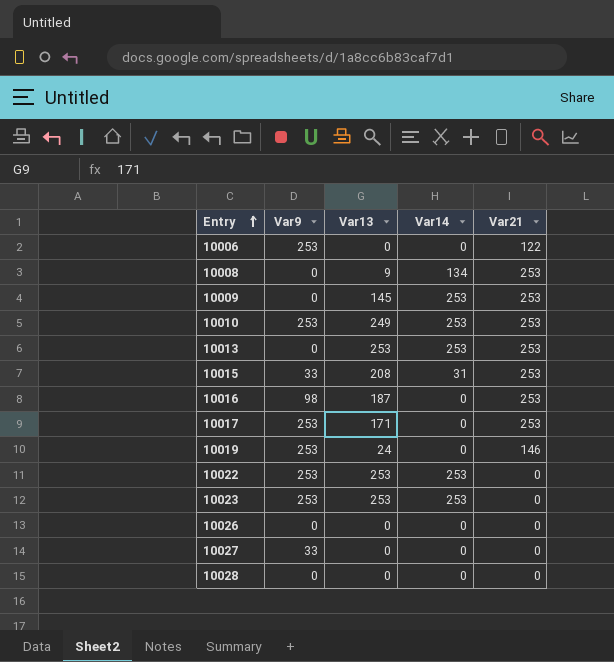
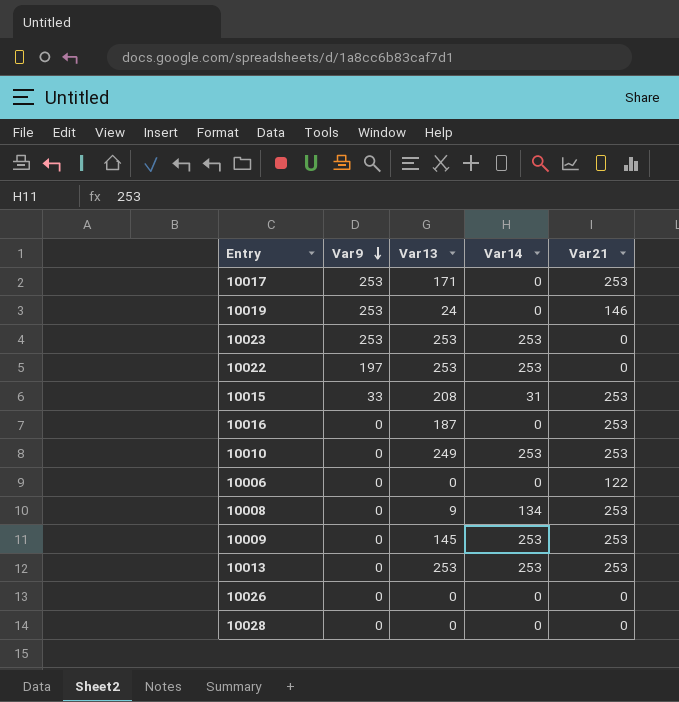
row order: Entry ascending -> Var9 descending
row 10027: 33 | 0 | 0 | 0 -> none
10022 | Var9: 253 -> 197
10016 | Var9: 98 -> 0
10010 | Var9: 253 -> 0
10006 | Var9: 253 -> 0

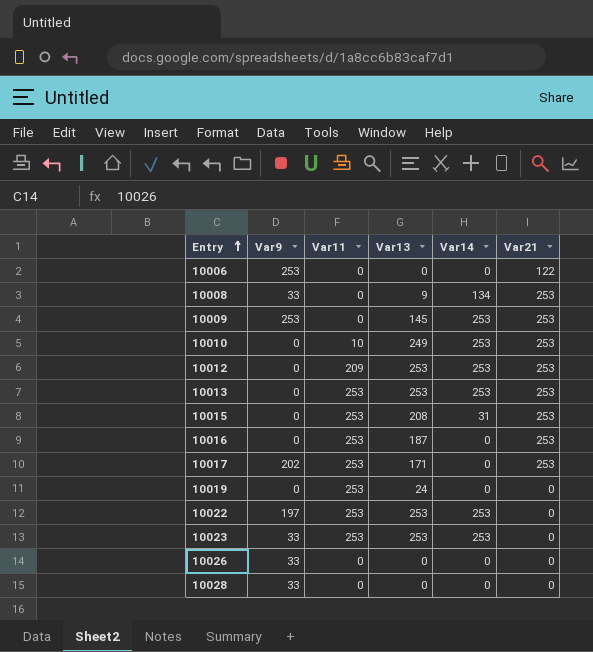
row order: Var9 descending -> Entry ascending
column Var11 | position: none -> 3
10006 | Var9: 0 -> 253
10008 | Var9: 0 -> 33
10009 | Var9: 0 -> 253
row 10012: none -> 0 | 209 | 253 | 253 | 253
10015 | Var9: 33 -> 0
10017 | Var9: 253 -> 202
10019 | Var9: 253 -> 0
10019 | Var21: 146 -> 0
10023 | Var9: 253 -> 33
10026 | Var9: 0 -> 33
10028 | Var9: 0 -> 33

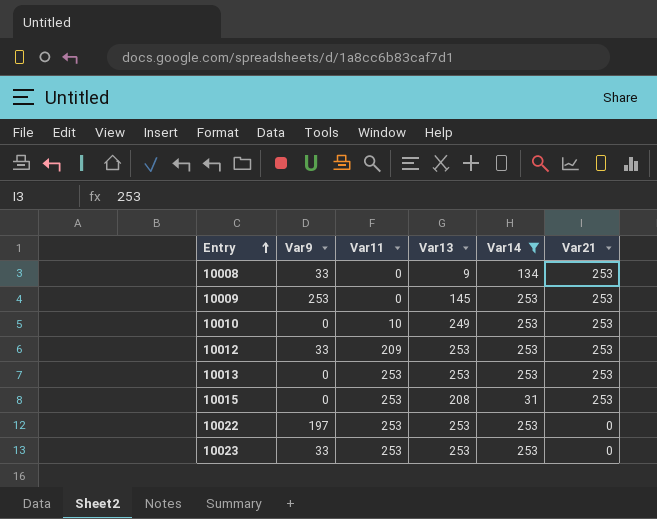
filter: none -> Var14 != 0
10012 | Var9: 0 -> 33

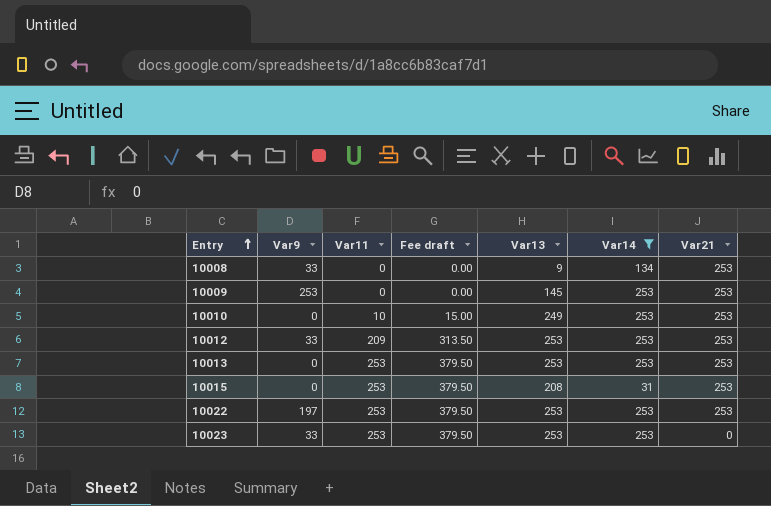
column Fee draft | formula: none -> [Var11] * 1.5
10022 | Var21: 0 -> 253

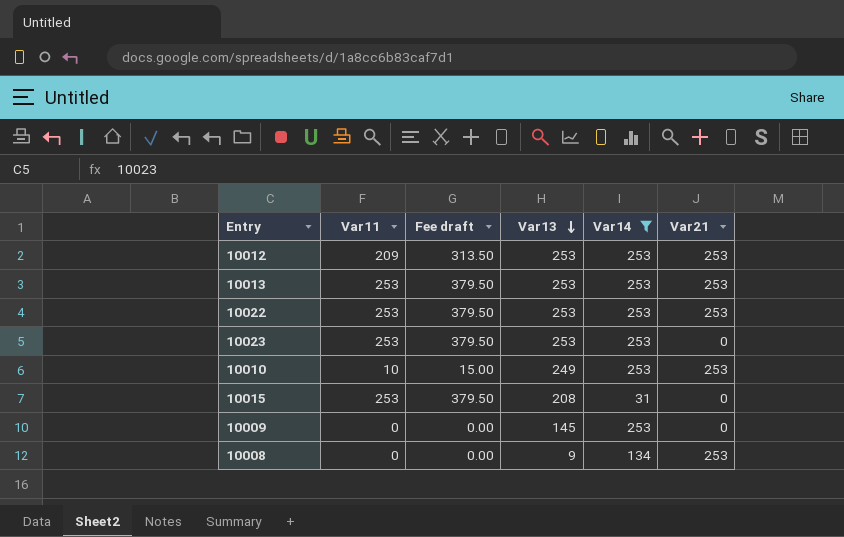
row order: Entry ascending -> Var13 descending
column Var9 | position: 2 -> none
10015 | Var21: 253 -> 0
10009 | Var21: 253 -> 0

